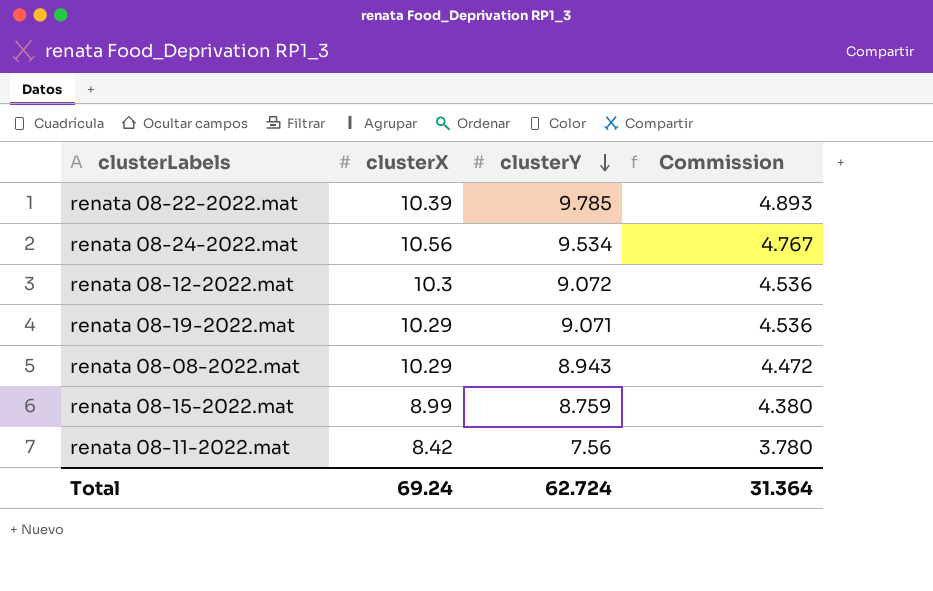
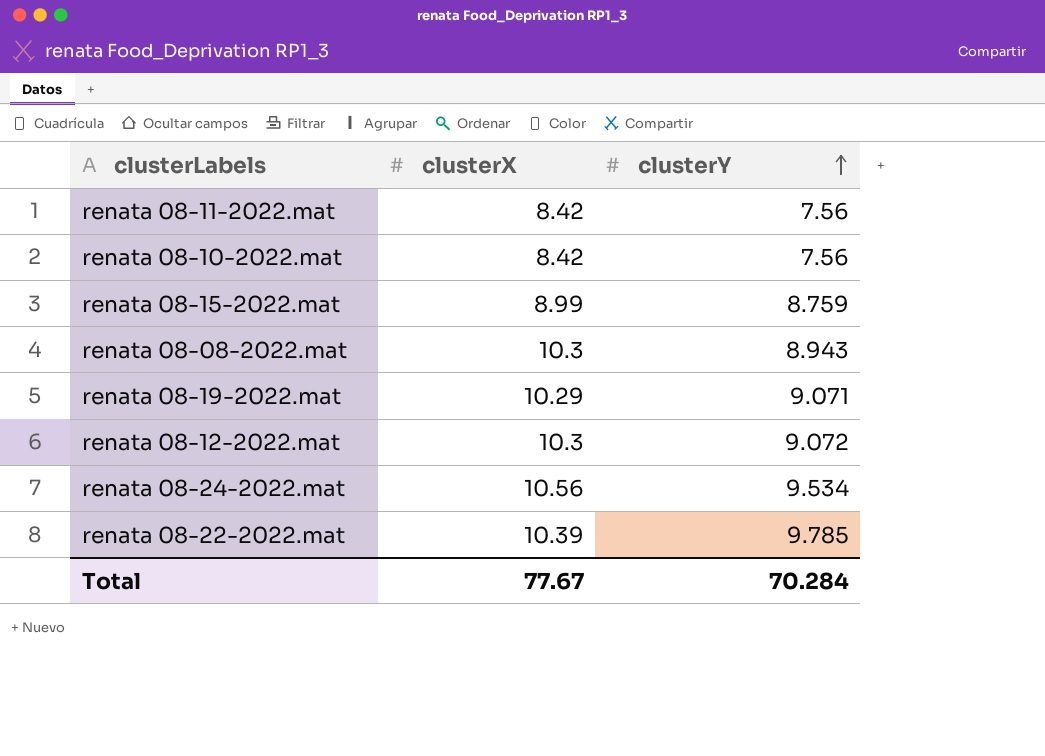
row order: clusterY descending -> clusterY ascending
column Commission | formula: [clusterY] * 0.5 -> none
row renata 08-10-2022.mat: none -> 8.42 | 7.56
renata 08-08-2022.mat | clusterX: 10.29 -> 10.3
Total | clusterX: 69.24 -> 77.67
Total | clusterY: 62.724 -> 70.284

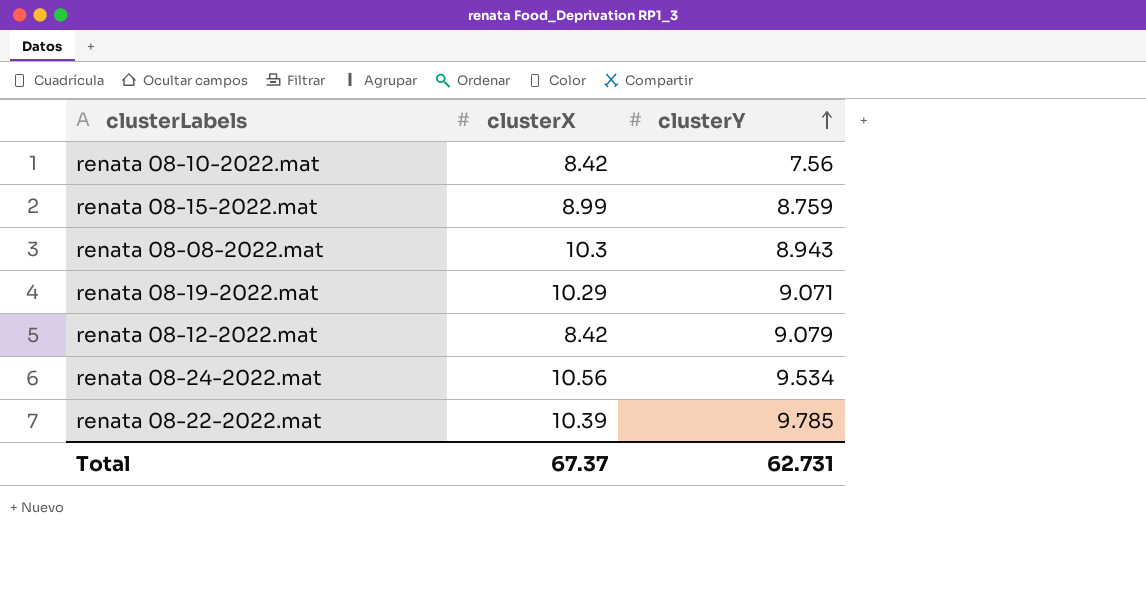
row renata 08-11-2022.mat: 8.42 | 7.56 -> none
renata 08-12-2022.mat | clusterX: 10.3 -> 8.42
renata 08-12-2022.mat | clusterY: 9.072 -> 9.079
Total | clusterX: 77.67 -> 67.37
Total | clusterY: 70.284 -> 62.731

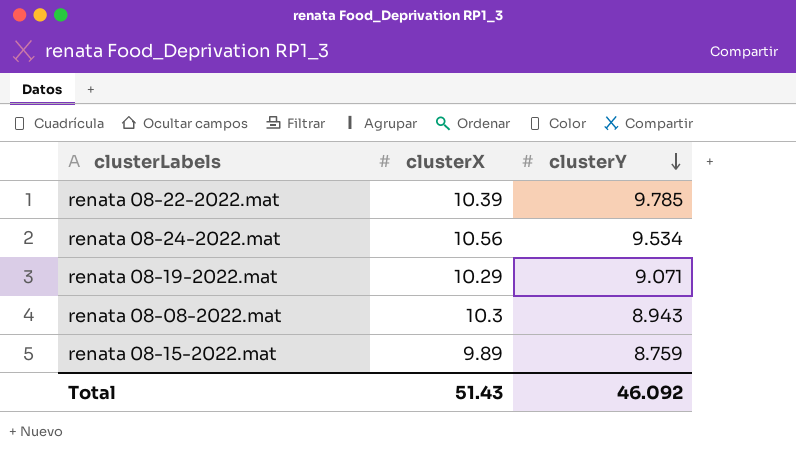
row order: clusterY ascending -> clusterY descending
row renata 08-10-2022.mat: 8.42 | 7.56 -> none
row renata 08-12-2022.mat: 8.42 | 9.079 -> none
renata 08-15-2022.mat | clusterX: 8.99 -> 9.89
Total | clusterX: 67.37 -> 51.43
Total | clusterY: 62.731 -> 46.092

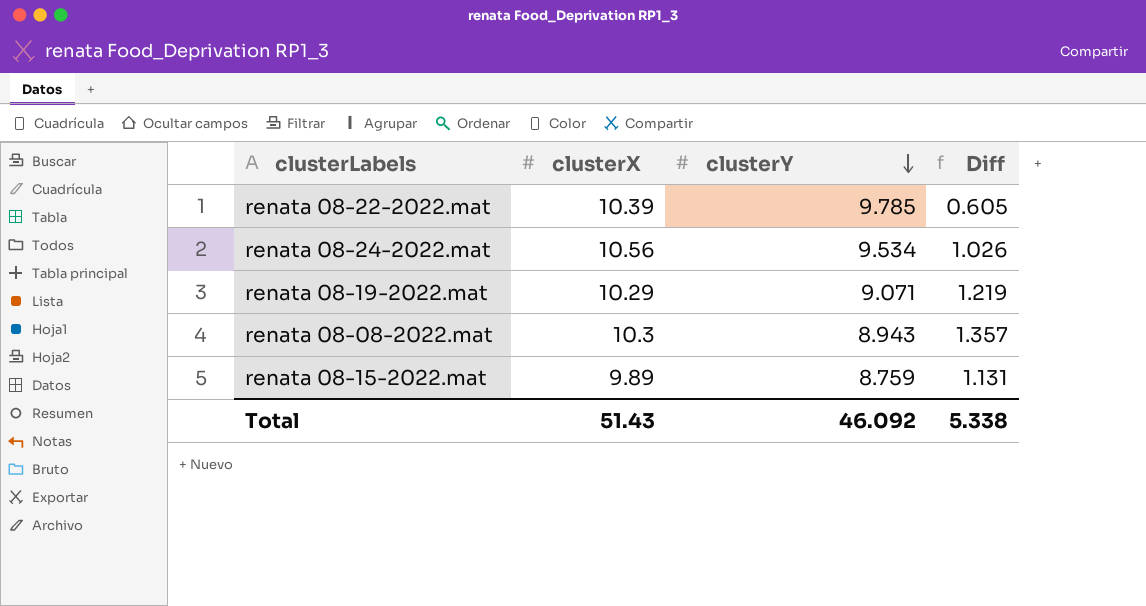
column Diff | formula: none -> [clusterX] - [clusterY]

